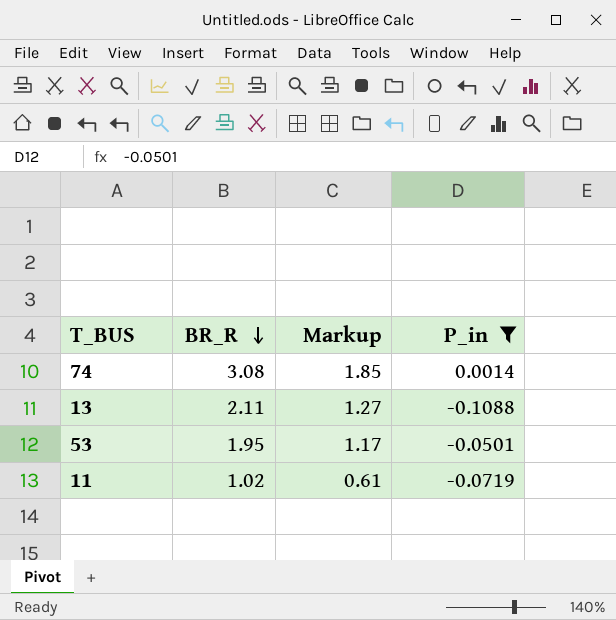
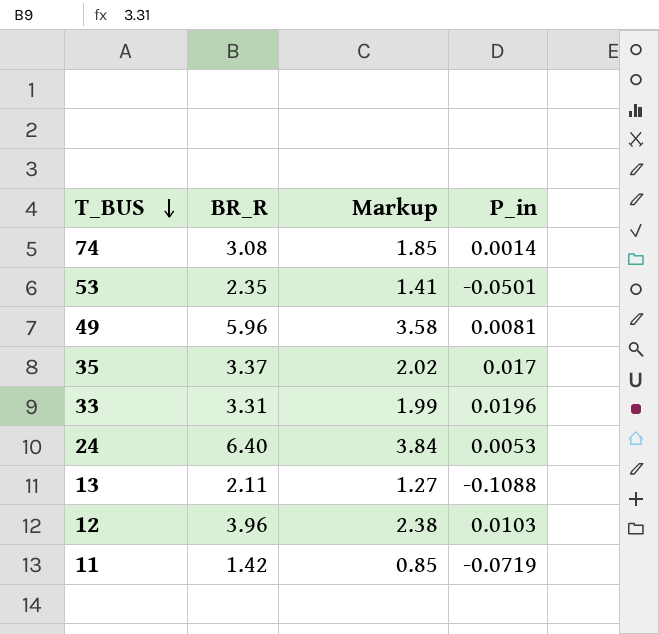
filter: P_in <= 0.0014 -> none
row order: BR_R descending -> T_BUS descending
53 | BR_R: 1.95 -> 2.35
53 | Markup: 1.17 -> 1.41
11 | BR_R: 1.02 -> 1.42
11 | Markup: 0.61 -> 0.85

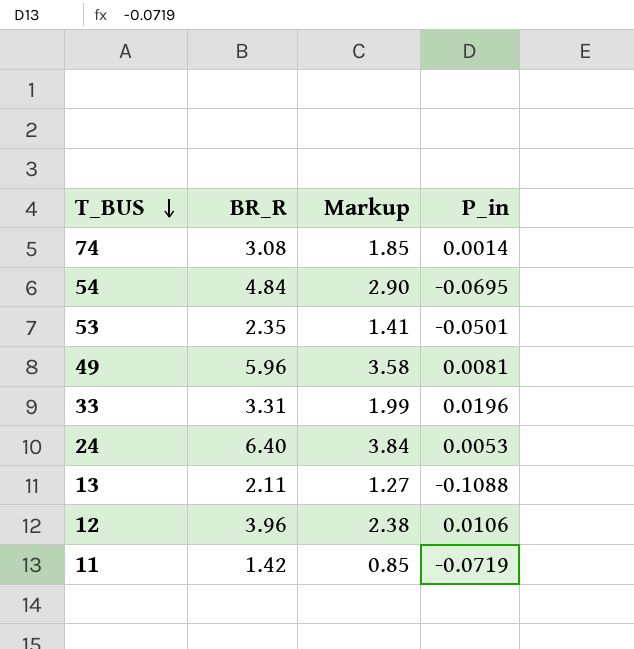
row 35: 3.37 | 2.02 | 0.017 -> none
row 54: none -> 4.84 | 2.90 | -0.0695
12 | P_in: 0.0103 -> 0.0106

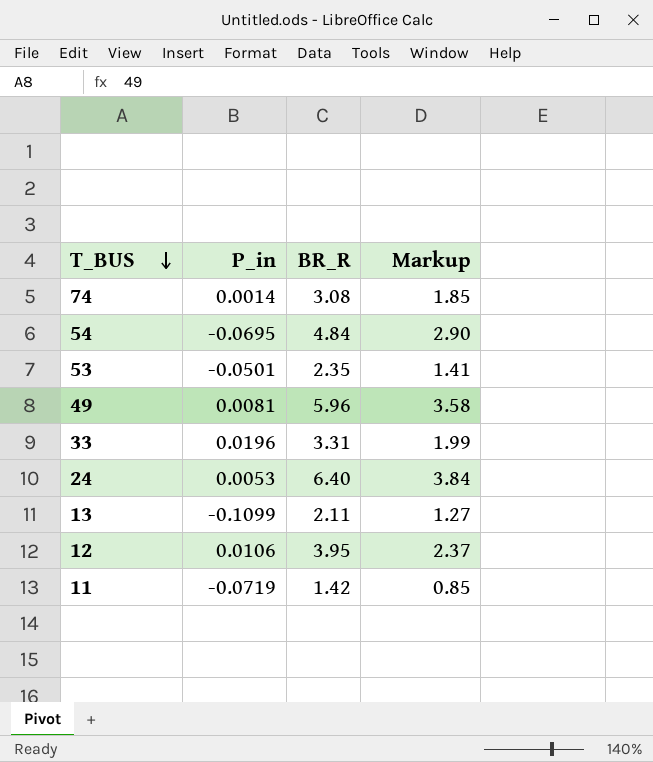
column P_in | position: 4 -> 2
13 | P_in: -0.1088 -> -0.1099
12 | BR_R: 3.96 -> 3.95
12 | Markup: 2.38 -> 2.37

